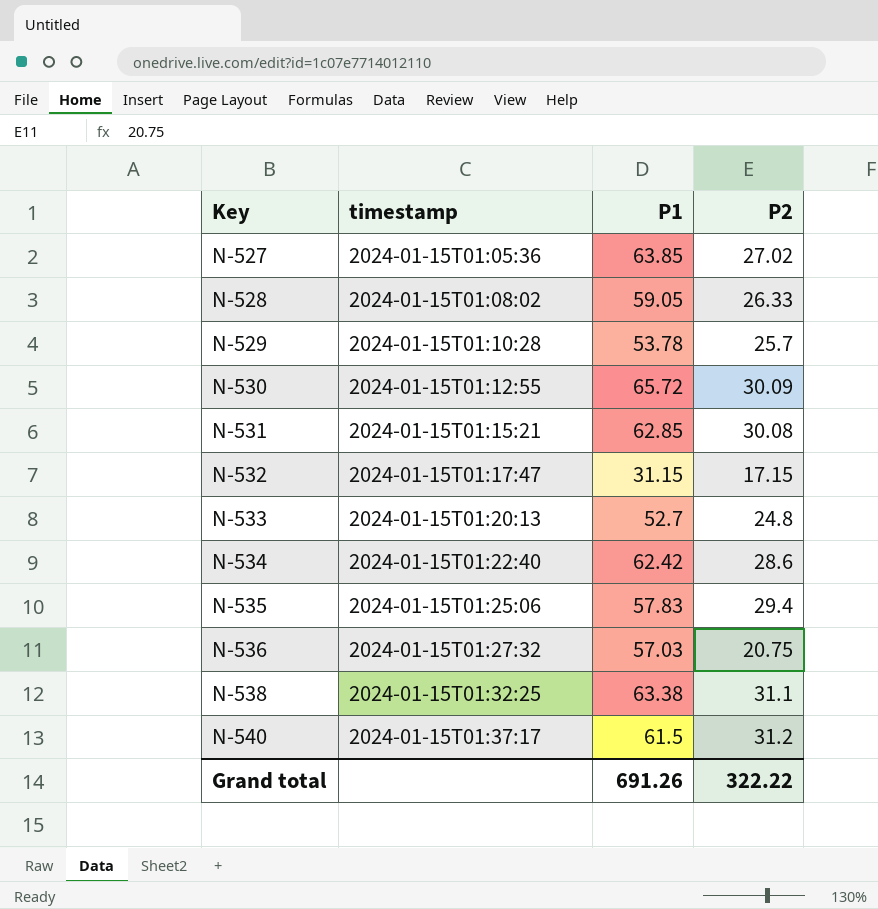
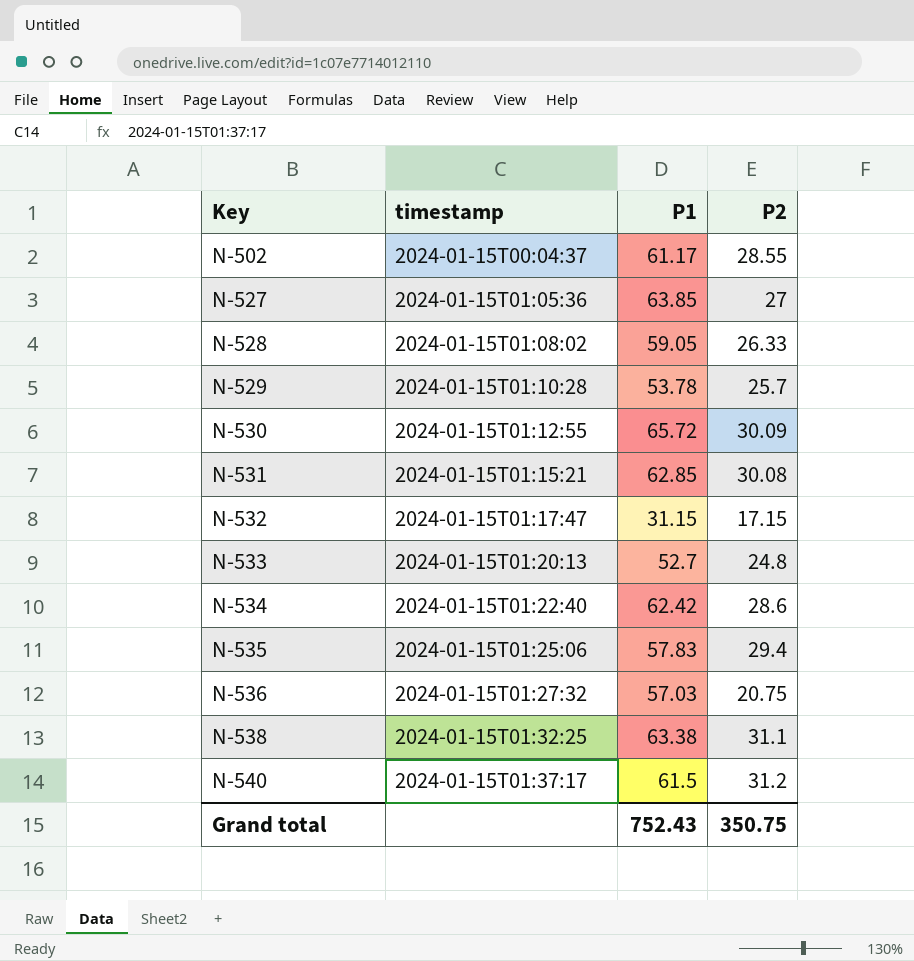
row N-502: none -> 2024-01-15T00:04:37 | 61.17 | 28.55
N-527 | P2: 27.02 -> 27
Grand total | P1: 691.26 -> 752.43
Grand total | P2: 322.22 -> 350.75

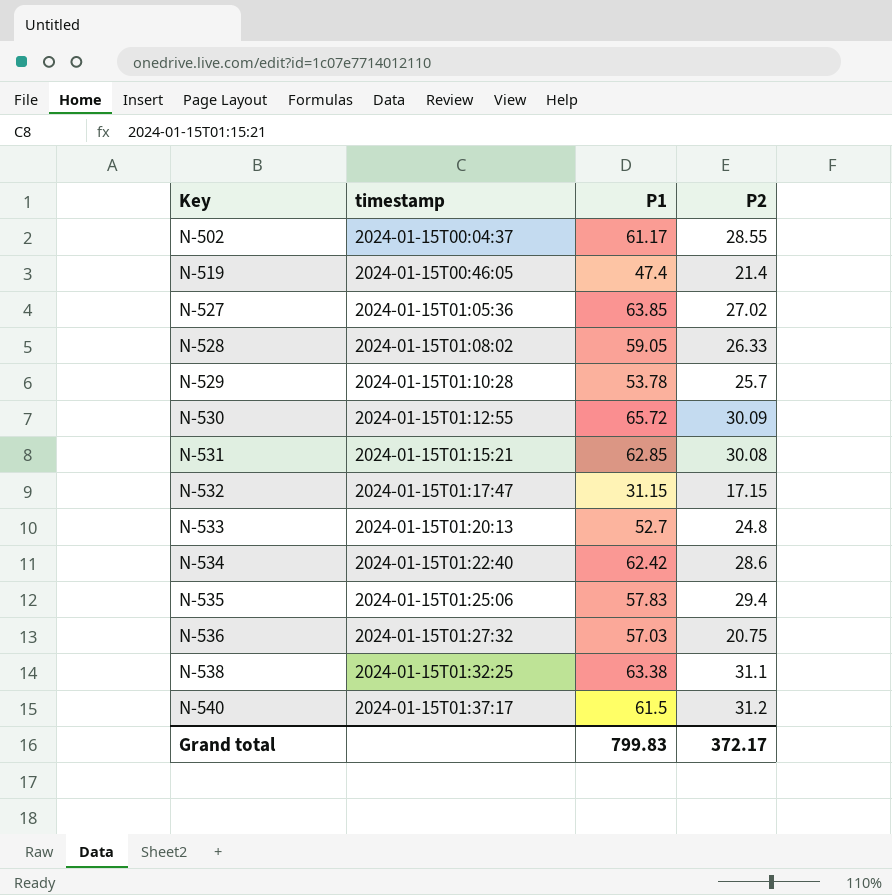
row N-519: none -> 2024-01-15T00:46:05 | 47.4 | 21.4
N-527 | P2: 27 -> 27.02
Grand total | P1: 752.43 -> 799.83
Grand total | P2: 350.75 -> 372.17

